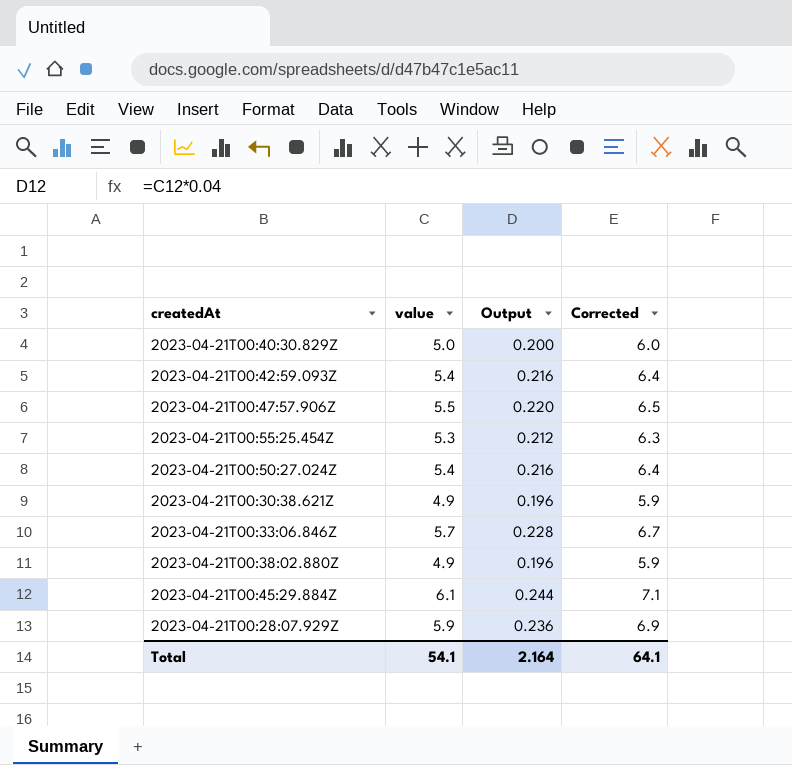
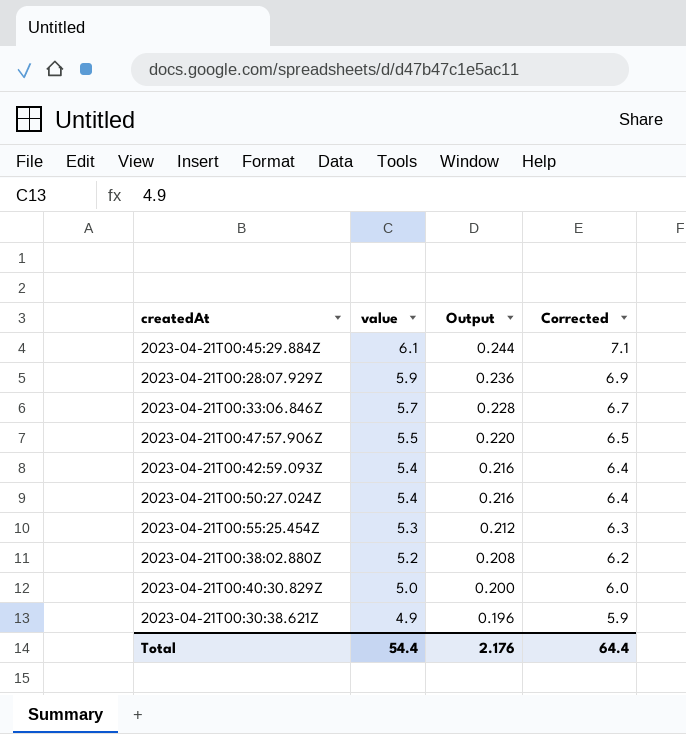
row order: none -> value descending
2023-04-21T00:38:02.880Z | value: 4.9 -> 5.2
2023-04-21T00:38:02.880Z | Output: 0.196 -> 0.208
2023-04-21T00:38:02.880Z | Corrected: 5.9 -> 6.2
Total | value: 54.1 -> 54.4
Total | Output: 2.164 -> 2.176
Total | Corrected: 64.1 -> 64.4

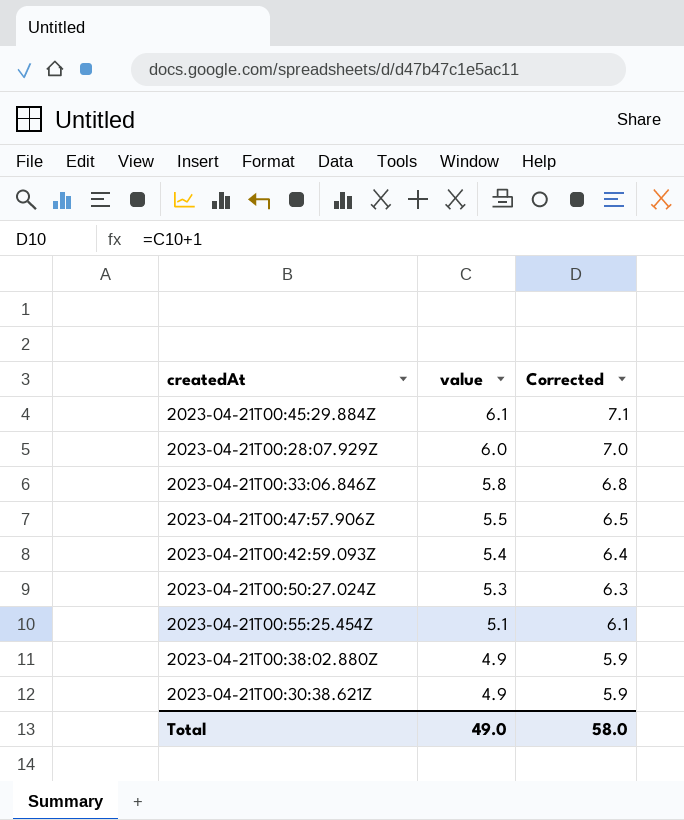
column Output | formula: [value] * 0.04 -> none
row 2023-04-21T00:40:30.829Z: 5.0 | 0.200 | 6.0 -> none
2023-04-21T00:28:07.929Z | value: 5.9 -> 6.0
2023-04-21T00:28:07.929Z | Corrected: 6.9 -> 7.0
2023-04-21T00:33:06.846Z | value: 5.7 -> 5.8
2023-04-21T00:33:06.846Z | Corrected: 6.7 -> 6.8
2023-04-21T00:50:27.024Z | value: 5.4 -> 5.3
2023-04-21T00:50:27.024Z | Corrected: 6.4 -> 6.3
2023-04-21T00:55:25.454Z | value: 5.3 -> 5.1
2023-04-21T00:55:25.454Z | Corrected: 6.3 -> 6.1
2023-04-21T00:38:02.880Z | value: 5.2 -> 4.9
2023-04-21T00:38:02.880Z | Corrected: 6.2 -> 5.9
Total | value: 54.4 -> 49.0
Total | Corrected: 64.4 -> 58.0

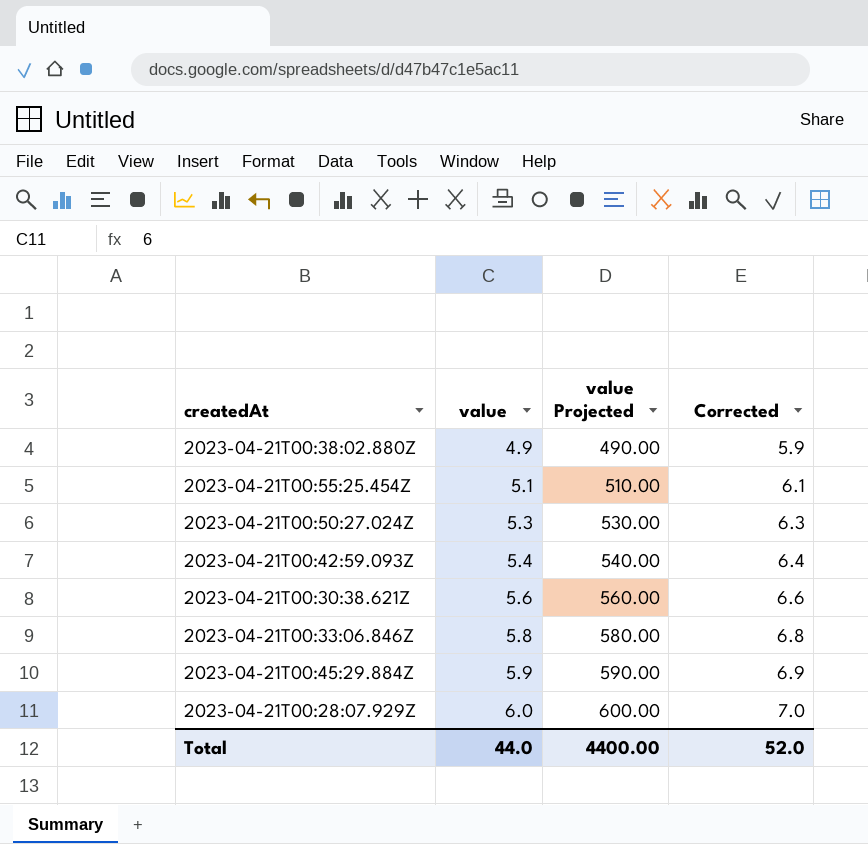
row order: value descending -> value ascending
column value Projected | formula: none -> [value] * 100
row 2023-04-21T00:47:57.906Z: 5.5 | 6.5 -> none
2023-04-21T00:30:38.621Z | value: 4.9 -> 5.6
2023-04-21T00:30:38.621Z | Corrected: 5.9 -> 6.6
2023-04-21T00:45:29.884Z | value: 6.1 -> 5.9
2023-04-21T00:45:29.884Z | Corrected: 7.1 -> 6.9
Total | value: 49.0 -> 44.0
Total | Corrected: 58.0 -> 52.0

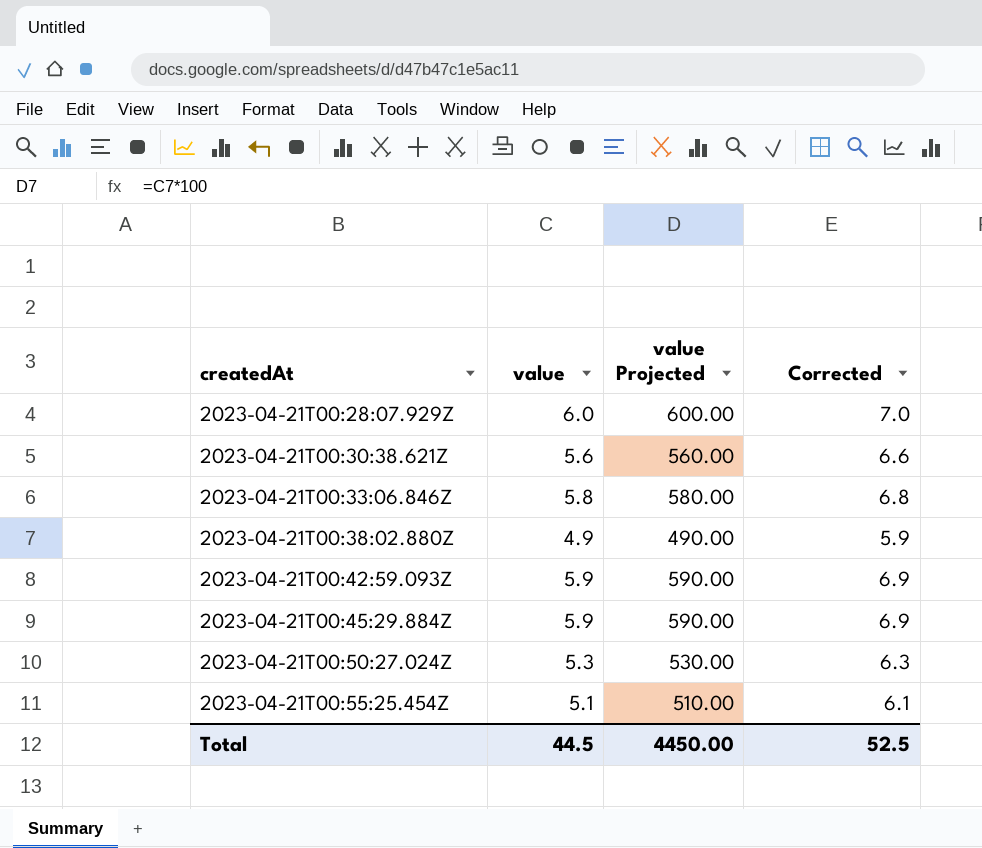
row order: value ascending -> createdAt ascending
2023-04-21T00:42:59.093Z | value: 5.4 -> 5.9
2023-04-21T00:42:59.093Z | value Projected: 540.00 -> 590.00
2023-04-21T00:42:59.093Z | Corrected: 6.4 -> 6.9
Total | value: 44.0 -> 44.5
Total | value Projected: 4400.00 -> 4450.00
Total | Corrected: 52.0 -> 52.5

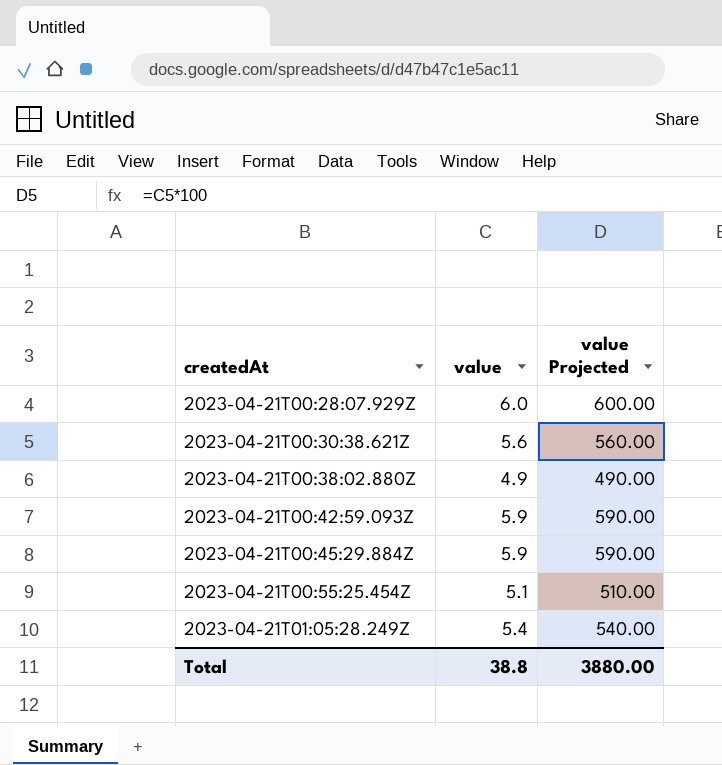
column Corrected | formula: [value] + 1 -> none
row 2023-04-21T00:33:06.846Z: 5.8 | 580.00 | 6.8 -> none
row 2023-04-21T00:50:27.024Z: 5.3 | 530.00 | 6.3 -> none
row 2023-04-21T01:05:28.249Z: none -> 5.4 | 540.00
Total | value: 44.5 -> 38.8
Total | value Projected: 4450.00 -> 3880.00

